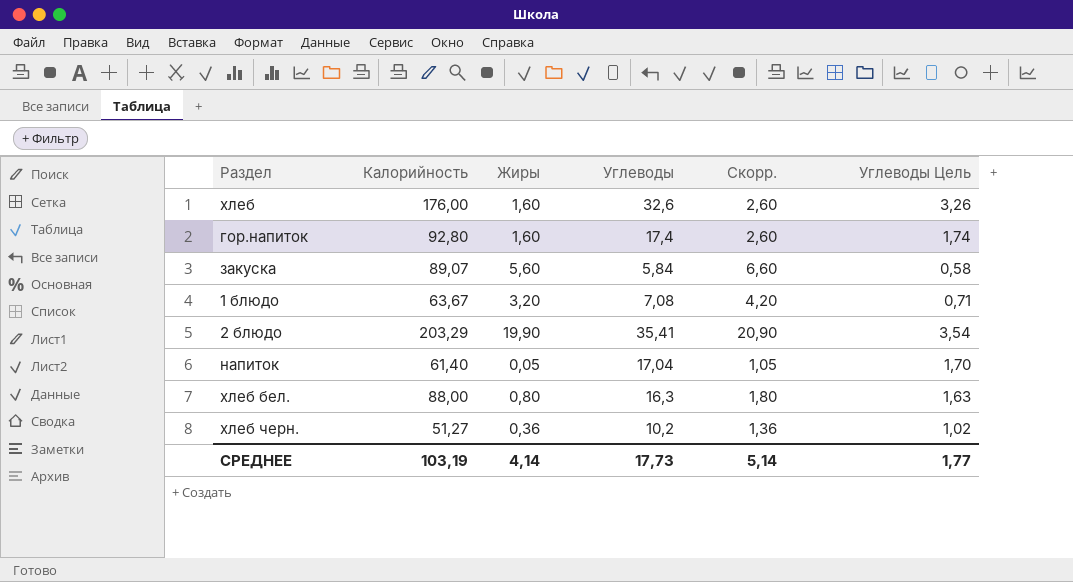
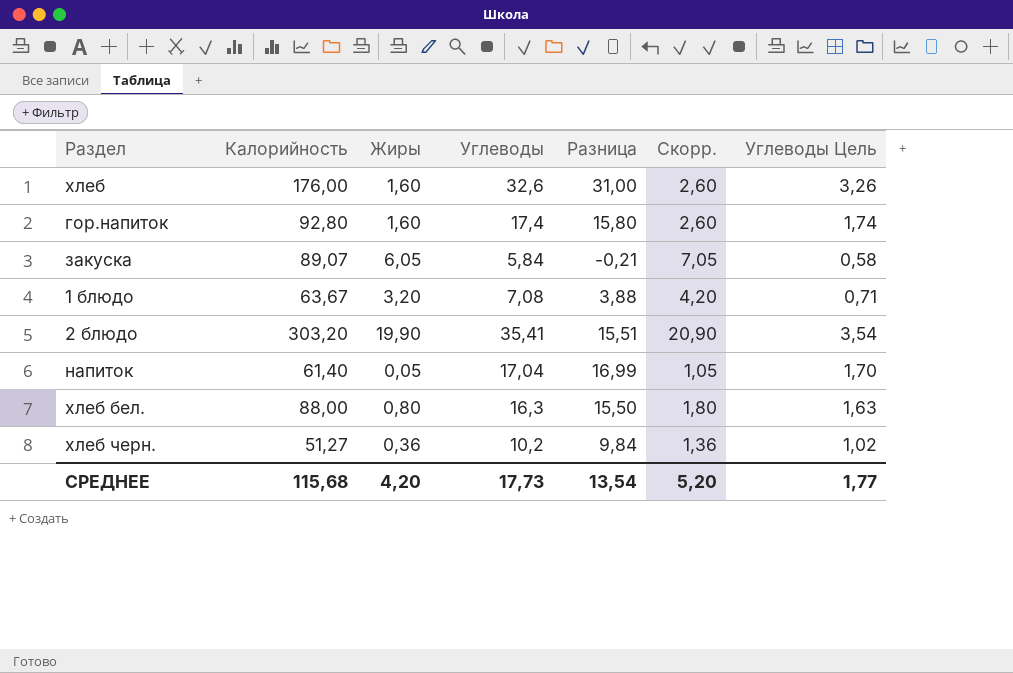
column Разница | formula: none -> [Углеводы] - [Жиры]
закуска | Жиры: 5,60 -> 6,05
закуска | Скорр.: 6,60 -> 7,05
2 блюдо | Калорийность: 203,29 -> 303,20
СРЕДНЕЕ | Калорийность: 103,19 -> 115,68
СРЕДНЕЕ | Жиры: 4,14 -> 4,20
СРЕДНЕЕ | Скорр.: 5,14 -> 5,20

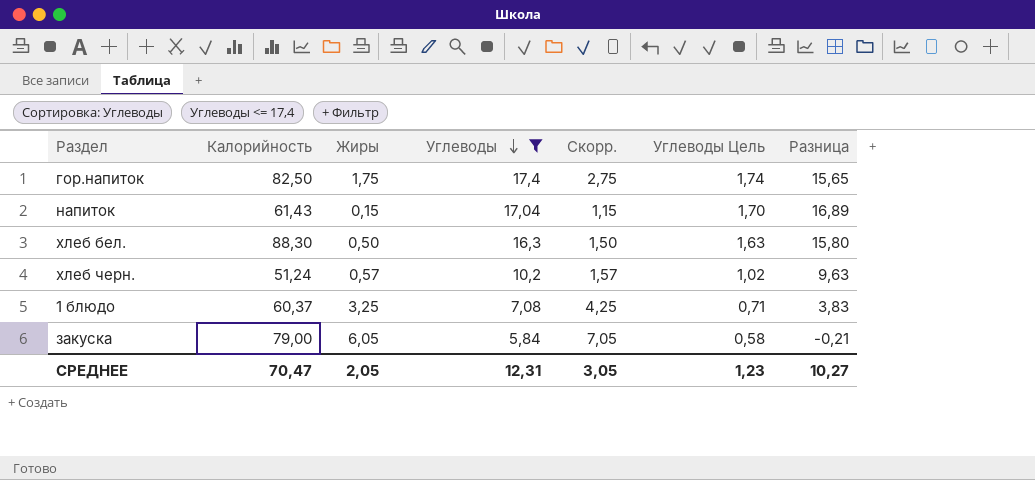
filter: none -> Углеводы <= 17,4
row order: none -> Углеводы descending
column Разница | position: 5 -> 7
гор.напиток | Калорийность: 92,80 -> 82,50
гор.напиток | Жиры: 1,60 -> 1,75
гор.напиток | Скорр.: 2,60 -> 2,75
гор.напиток | Разница: 15,80 -> 15,65
напиток | Калорийность: 61,40 -> 61,43
напиток | Жиры: 0,05 -> 0,15
напиток | Скорр.: 1,05 -> 1,15
напиток | Разница: 16,99 -> 16,89
хлеб бел. | Калорийность: 88,00 -> 88,30
хлеб бел. | Жиры: 0,80 -> 0,50
хлеб бел. | Скорр.: 1,80 -> 1,50
хлеб бел. | Разница: 15,50 -> 15,80
хлеб черн. | Калорийность: 51,27 -> 51,24
хлеб черн. | Жиры: 0,36 -> 0,57
хлеб черн. | Скорр.: 1,36 -> 1,57
хлеб черн. | Разница: 9,84 -> 9,63
1 блюдо | Калорийность: 63,67 -> 60,37
1 блюдо | Жиры: 3,20 -> 3,25
1 блюдо | Скорр.: 4,20 -> 4,25
1 блюдо | Разница: 3,88 -> 3,83
закуска | Калорийность: 89,07 -> 79,00
СРЕДНЕЕ | Калорийность: 115,68 -> 70,47
СРЕДНЕЕ | Жиры: 4,20 -> 2,05
СРЕДНЕЕ | Углеводы: 17,73 -> 12,31
СРЕДНЕЕ | Скорр.: 5,20 -> 3,05
СРЕДНЕЕ | Углеводы Цель: 1,77 -> 1,23
СРЕДНЕЕ | Разница: 13,54 -> 10,27

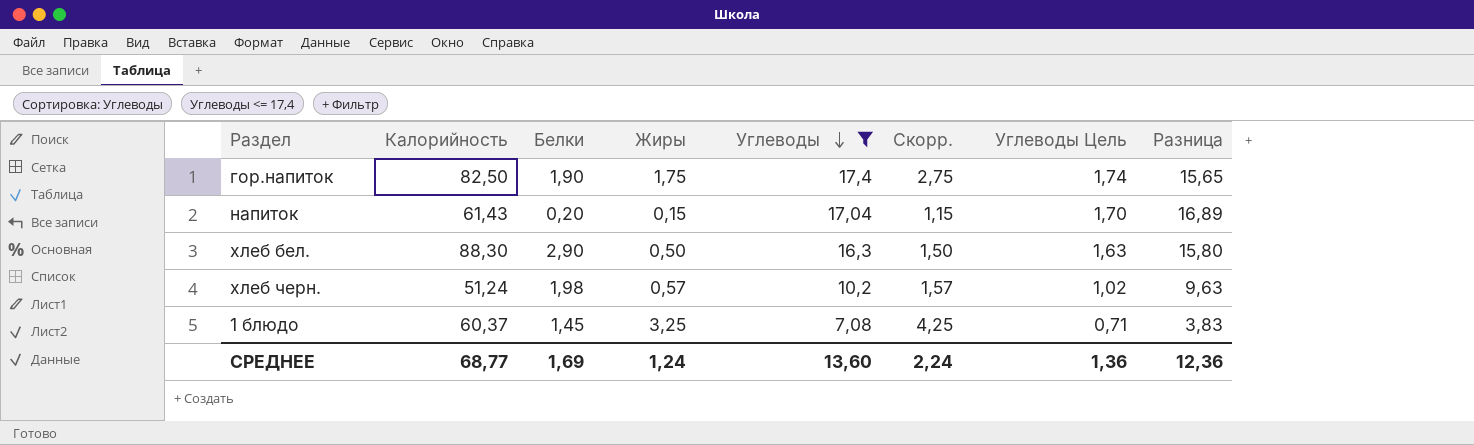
column Белки | position: none -> 3
row закуска: 79,00 | 6,05 | 5,84 | 7,05 | 0,58 | -0,21 -> none
СРЕДНЕЕ | Калорийность: 70,47 -> 68,77
СРЕДНЕЕ | Жиры: 2,05 -> 1,24
СРЕДНЕЕ | Углеводы: 12,31 -> 13,60
СРЕДНЕЕ | Скорр.: 3,05 -> 2,24
СРЕДНЕЕ | Углеводы Цель: 1,23 -> 1,36
СРЕДНЕЕ | Разница: 10,27 -> 12,36

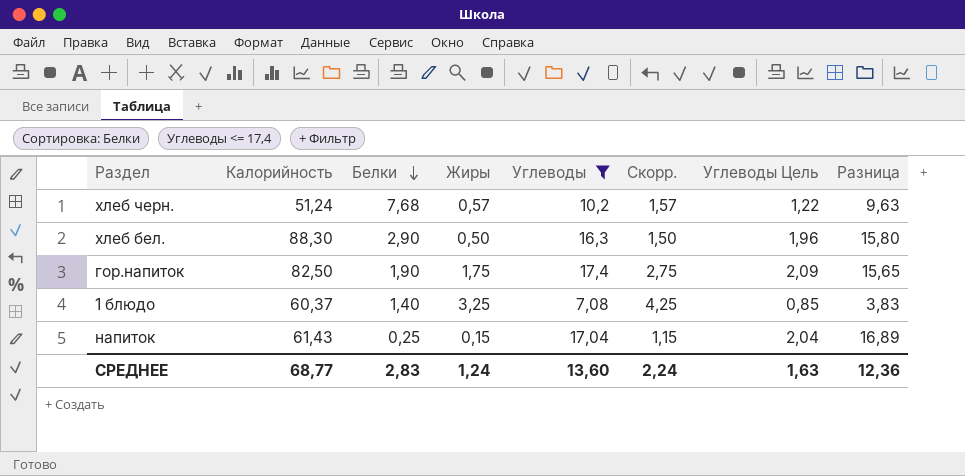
row order: Углеводы descending -> Белки descending
column Углеводы Цель | formula: [Углеводы] * 0,1 -> [Углеводы] * 0,12
хлеб черн. | Белки: 1,98 -> 7,68
1 блюдо | Белки: 1,45 -> 1,40
напиток | Белки: 0,20 -> 0,25
СРЕДНЕЕ | Белки: 1,69 -> 2,83
СРЕДНЕЕ | Углеводы Цель: 1,36 -> 1,63

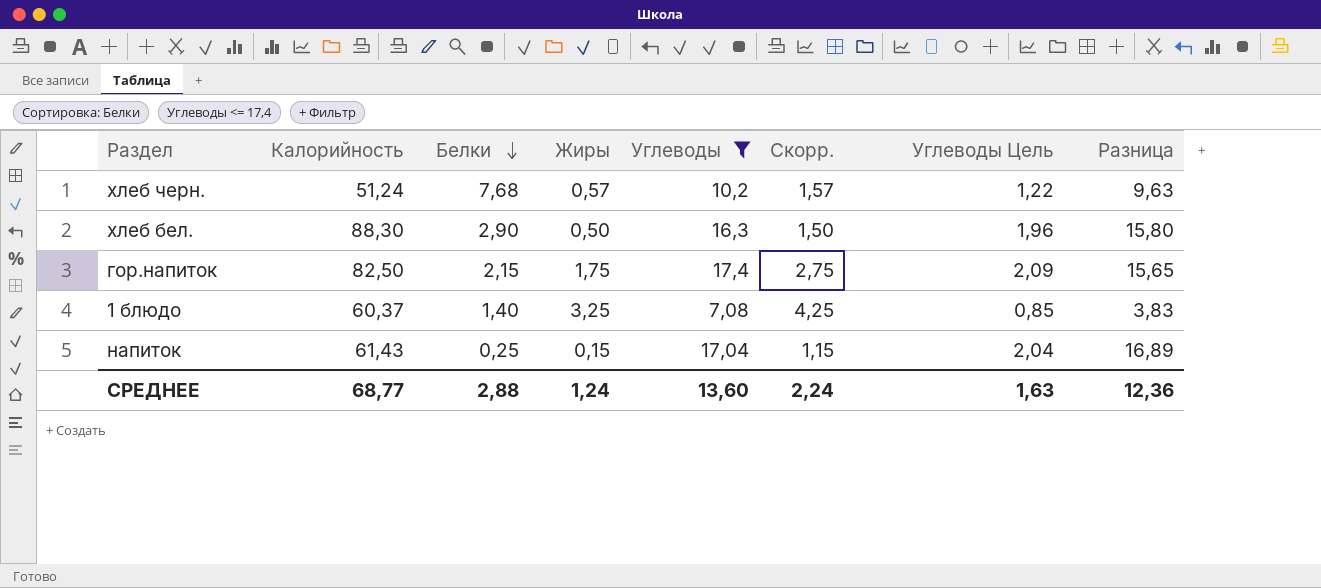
гор.напиток | Белки: 1,90 -> 2,15
СРЕДНЕЕ | Белки: 2,83 -> 2,88

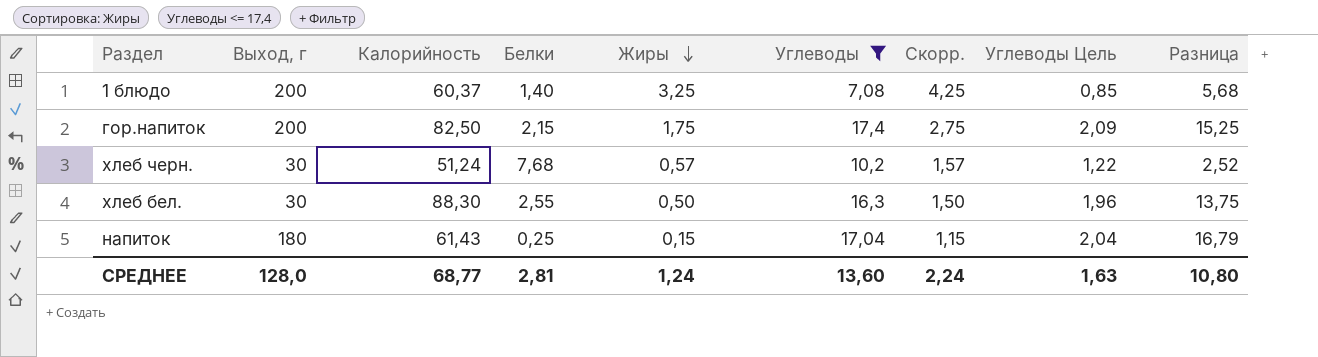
row order: Белки descending -> Жиры descending
column Выход, г | position: none -> 2
column Разница | formula: [Углеводы] - [Жиры] -> [Углеводы] - [Белки]
хлеб бел. | Белки: 2,90 -> 2,55
СРЕДНЕЕ | Белки: 2,88 -> 2,81
СРЕДНЕЕ | Разница: 12,36 -> 10,80

